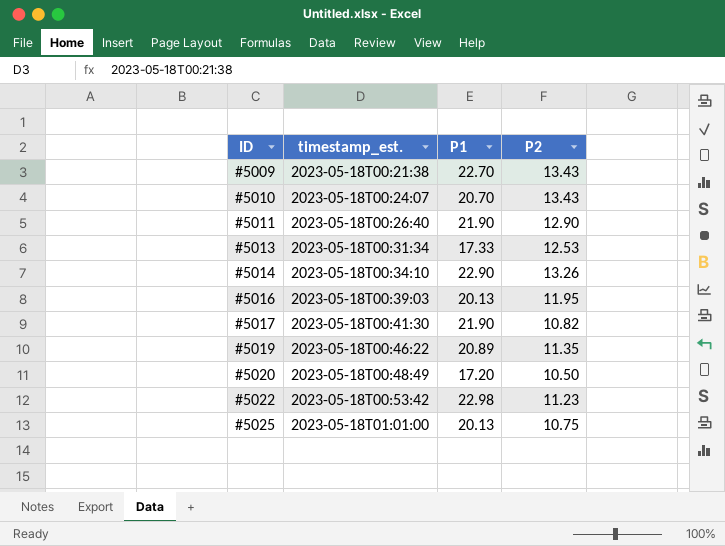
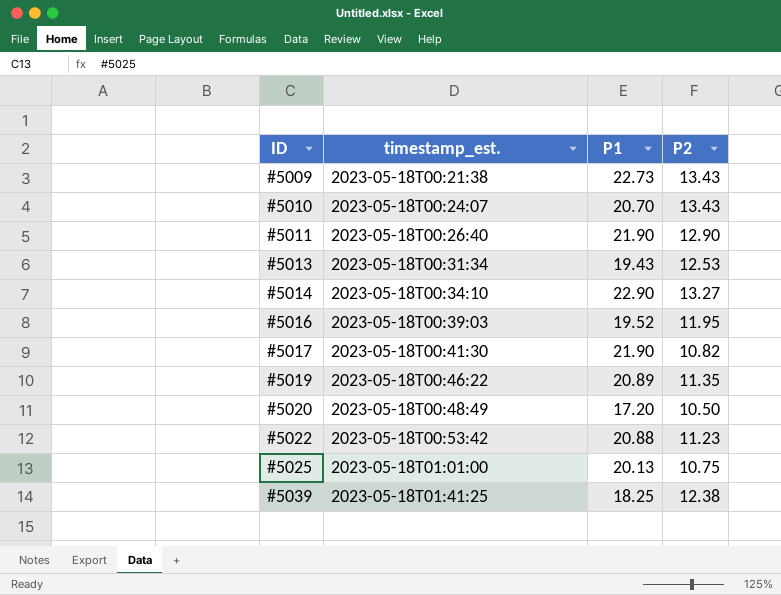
#5009 | P1: 22.70 -> 22.73
#5013 | P1: 17.33 -> 19.43
#5014 | P2: 13.26 -> 13.27
#5016 | P1: 20.13 -> 19.52
#5022 | P1: 22.98 -> 20.88
row #5039: none -> 2023-05-18T01:41:25 | 18.25 | 12.38

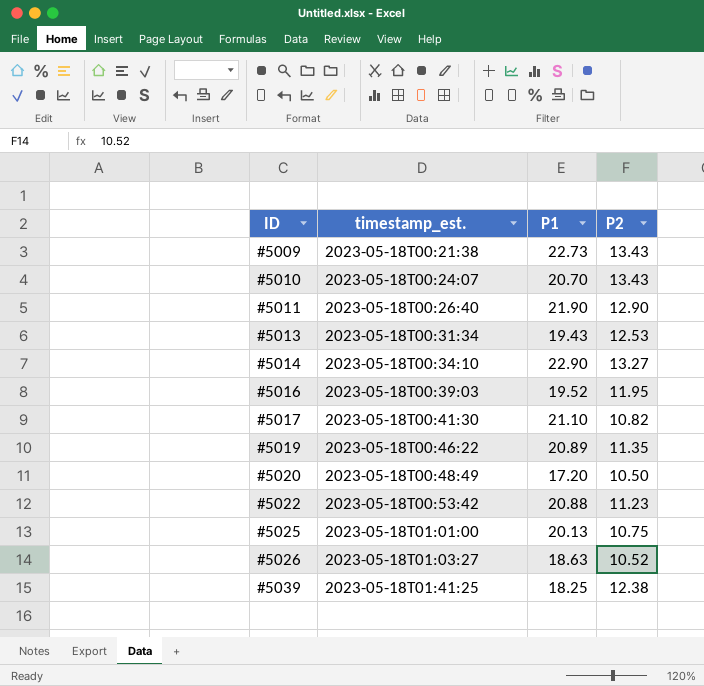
#5017 | P1: 21.90 -> 21.10
row #5026: none -> 2023-05-18T01:03:27 | 18.63 | 10.52

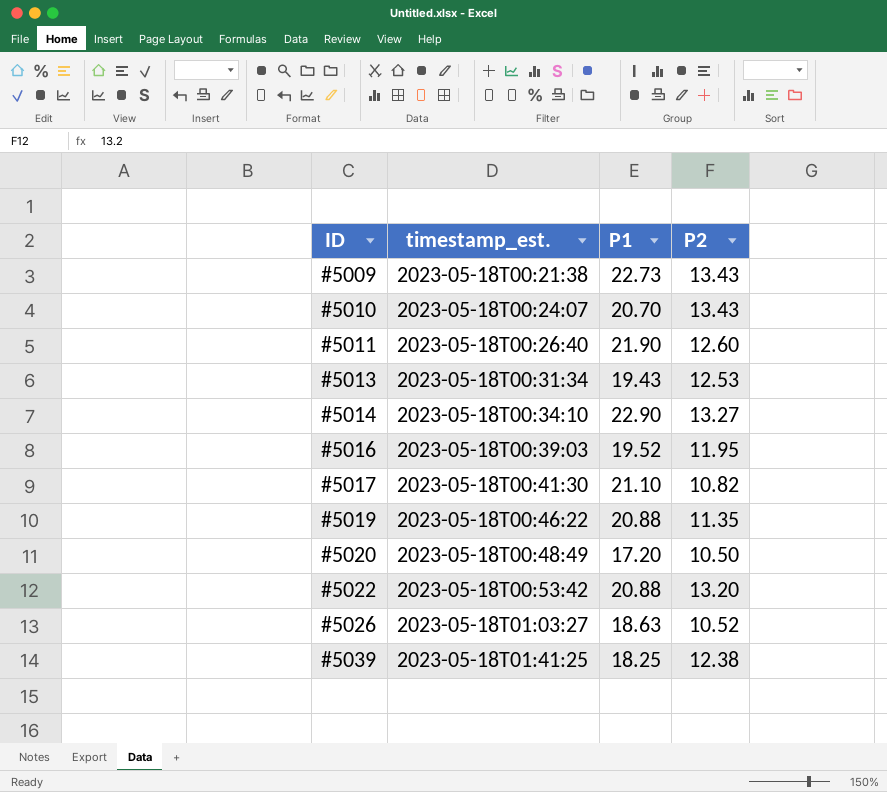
row #5025: 2023-05-18T01:01:00 | 20.13 | 10.75 -> none
#5011 | P2: 12.90 -> 12.60
#5019 | P1: 20.89 -> 20.88
#5022 | P2: 11.23 -> 13.20

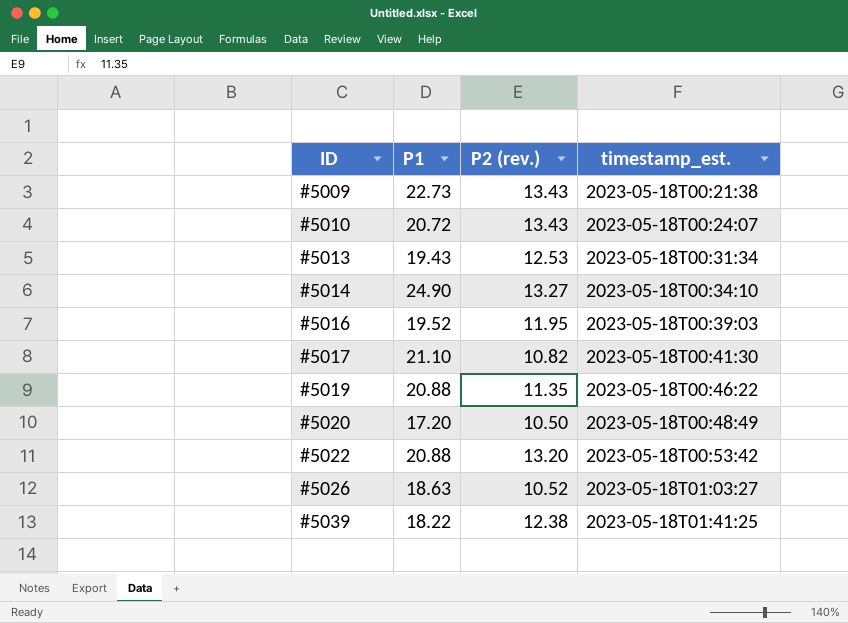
column name: P2 -> P2 (rev.)
column timestamp_est. | position: 2 -> 4
row #5011: 2023-05-18T00:26:40 | 21.90 | 12.60 -> none
#5010 | P1: 20.70 -> 20.72
#5014 | P1: 22.90 -> 24.90
#5039 | P1: 18.25 -> 18.22

